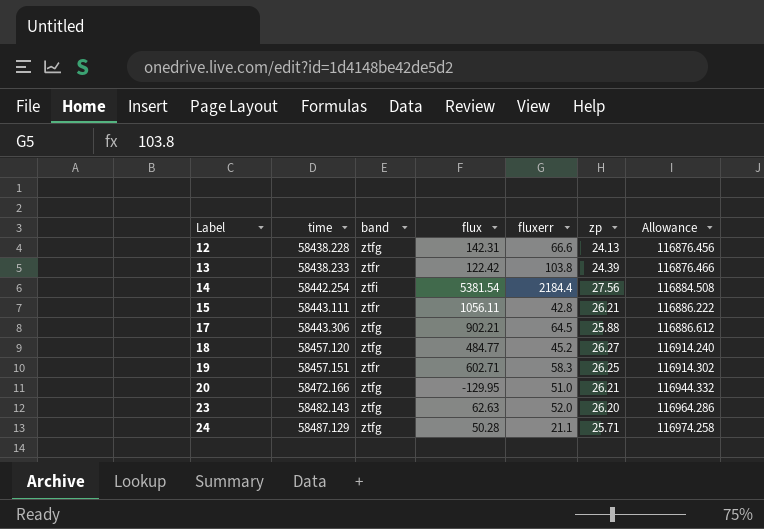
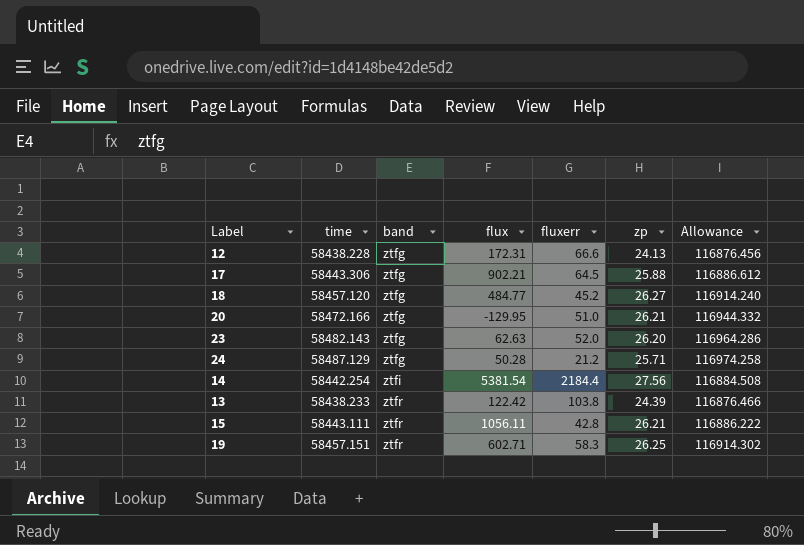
row order: Label ascending -> band ascending
12 | flux: 142.31 -> 172.31
24 | fluxerr: 21.1 -> 21.2

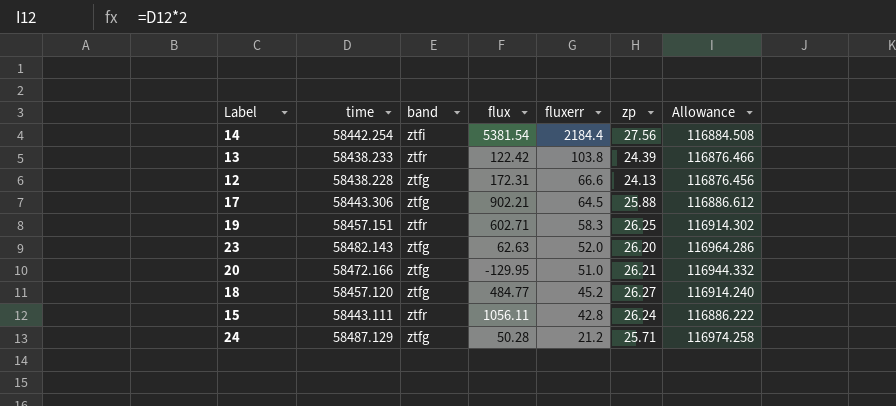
row order: band ascending -> fluxerr descending
15 | zp: 26.21 -> 26.24

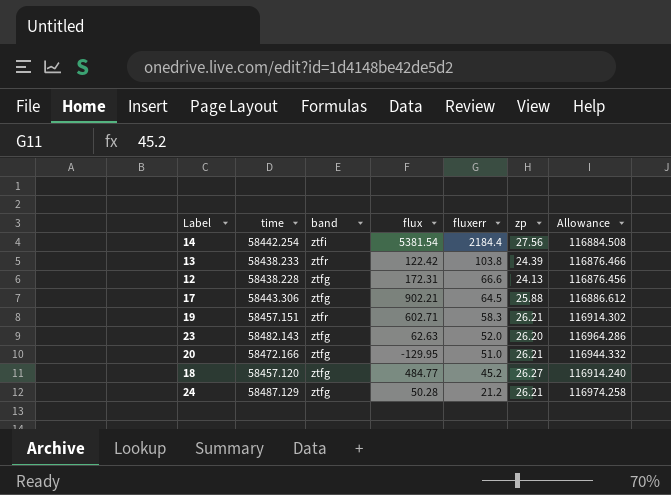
row 15: 58443.111 | ztfr | 1056.11 | 42.8 | 26.24 | 116886.222 -> none
19 | zp: 26.25 -> 26.21
24 | zp: 25.71 -> 26.21

